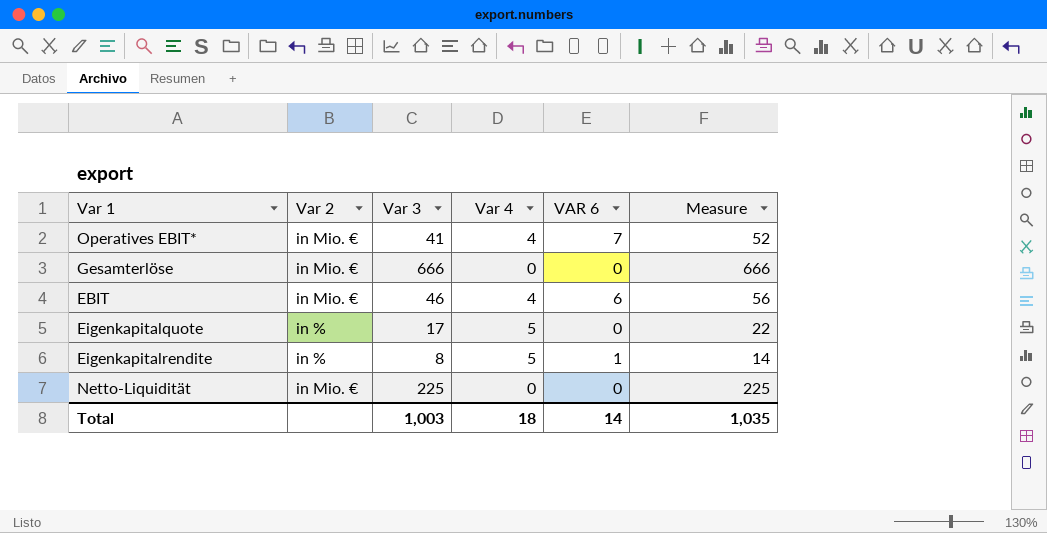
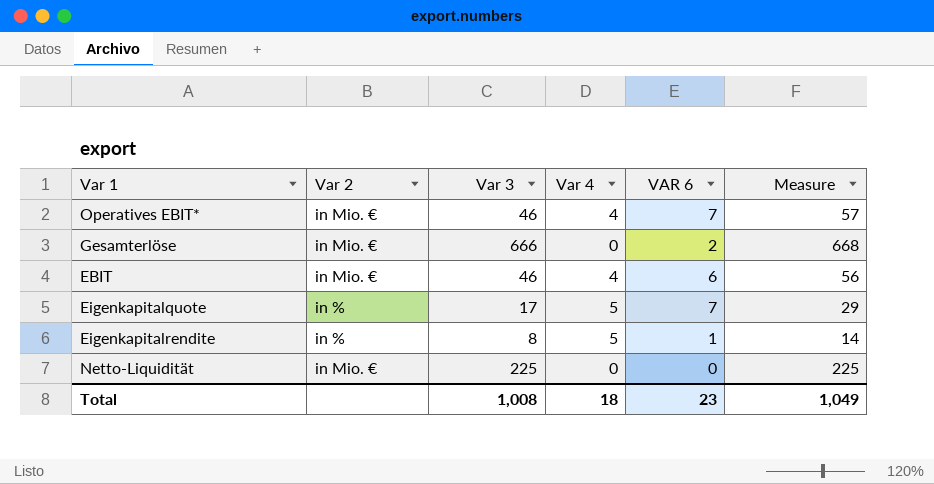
Operatives EBIT* | Var 3: 41 -> 46
Operatives EBIT* | Measure: 52 -> 57
Gesamterlöse | VAR 6: 0 -> 2
Gesamterlöse | Measure: 666 -> 668
Eigenkapitalquote | VAR 6: 0 -> 7
Eigenkapitalquote | Measure: 22 -> 29
Total | Var 3: 1,003 -> 1,008
Total | VAR 6: 14 -> 23
Total | Measure: 1,035 -> 1,049

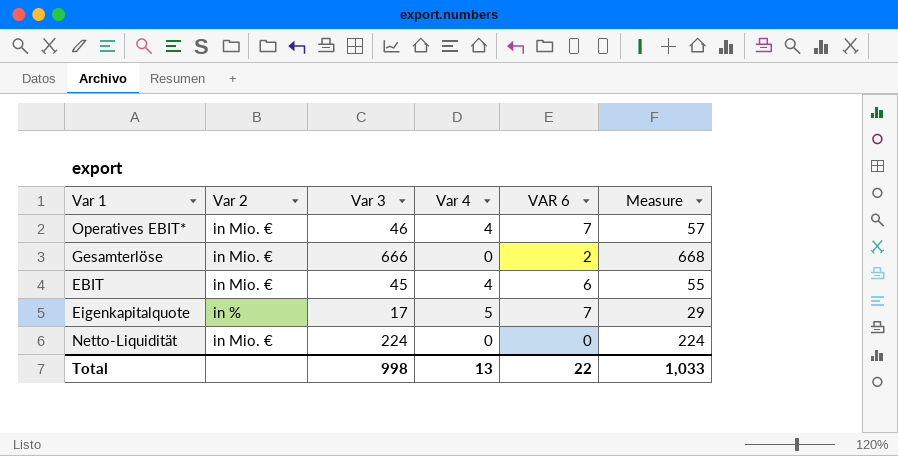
row Eigenkapitalrendite: in % | 8 | 5 | 1 | 14 -> none
EBIT | Var 3: 46 -> 45
EBIT | Measure: 56 -> 55
Netto-Liquidität | Var 3: 225 -> 224
Netto-Liquidität | Measure: 225 -> 224
Total | Var 3: 1,008 -> 998
Total | Var 4: 18 -> 13
Total | VAR 6: 23 -> 22
Total | Measure: 1,049 -> 1,033

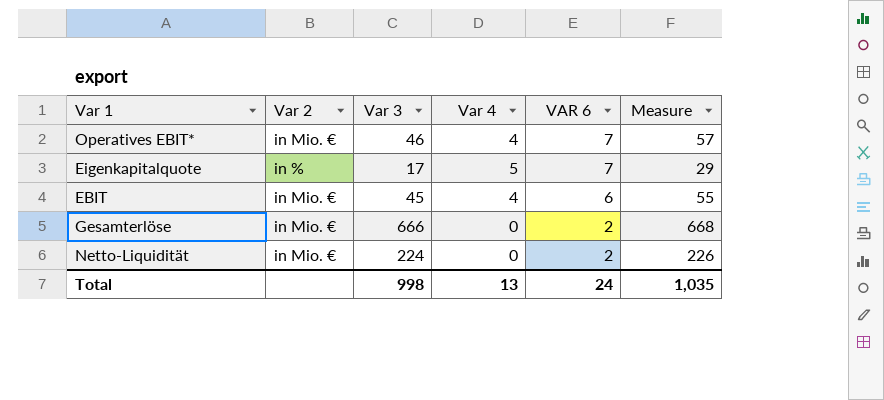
row order: none -> VAR 6 descending
Netto-Liquidität | VAR 6: 0 -> 2
Netto-Liquidität | Measure: 224 -> 226
Total | VAR 6: 22 -> 24
Total | Measure: 1,033 -> 1,035

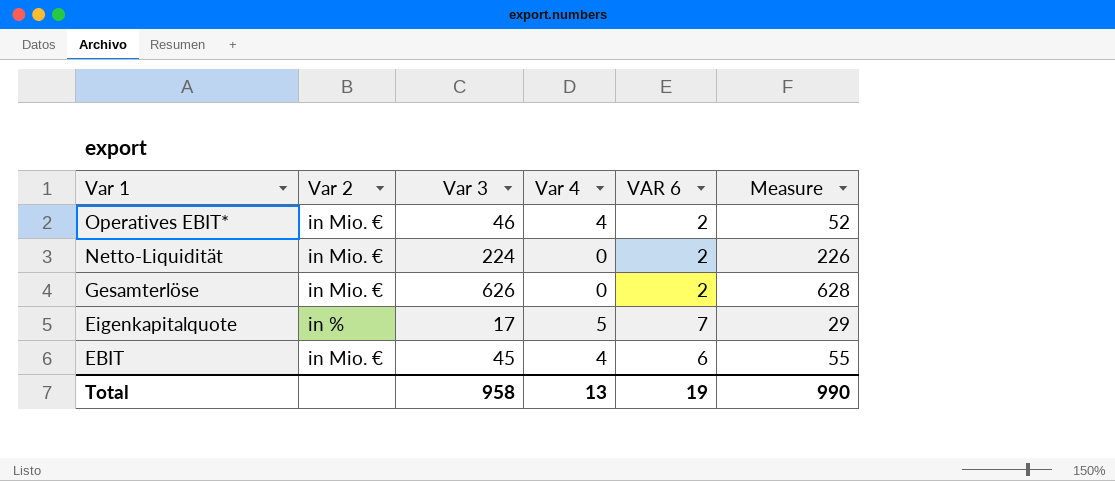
row order: VAR 6 descending -> Var 1 descending
Operatives EBIT* | VAR 6: 7 -> 2
Operatives EBIT* | Measure: 57 -> 52
Gesamterlöse | Var 3: 666 -> 626
Gesamterlöse | Measure: 668 -> 628
Total | Var 3: 998 -> 958
Total | VAR 6: 24 -> 19
Total | Measure: 1,035 -> 990

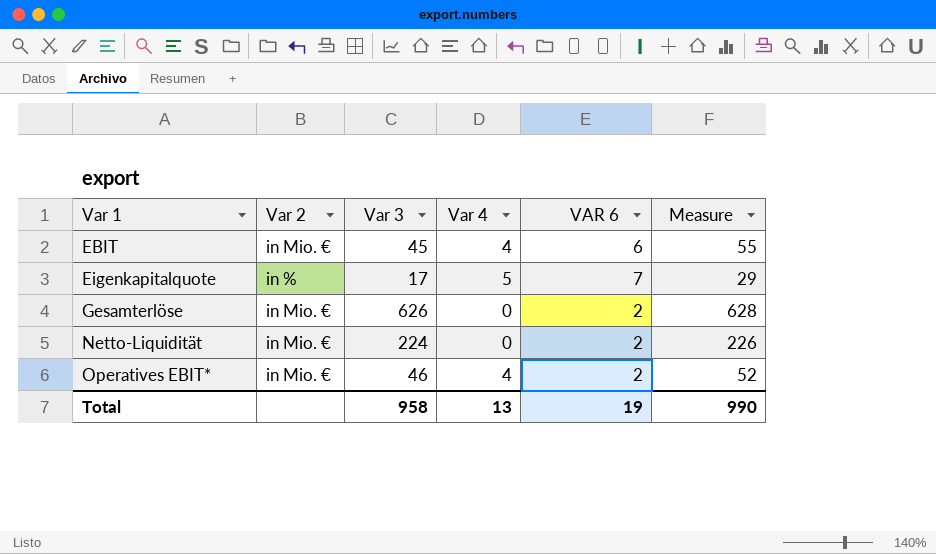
row order: Var 1 descending -> Var 1 ascending

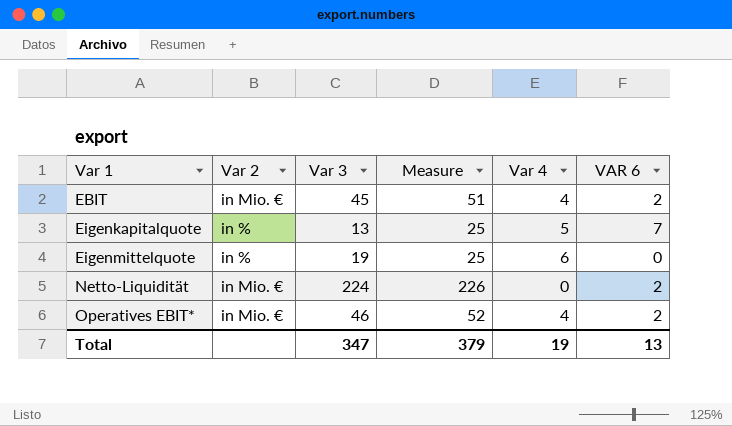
column Measure | position: 6 -> 4
row Gesamterlöse: in Mio. € | 626 | 0 | 2 | 628 -> none
EBIT | Measure: 55 -> 51
EBIT | VAR 6: 6 -> 2
Eigenkapitalquote | Var 3: 17 -> 13
Eigenkapitalquote | Measure: 29 -> 25
row Eigenmittelquote: none -> in % | 19 | 25 | 6 | 0
Total | Var 3: 958 -> 347
Total | Measure: 990 -> 379
Total | Var 4: 13 -> 19
Total | VAR 6: 19 -> 13

